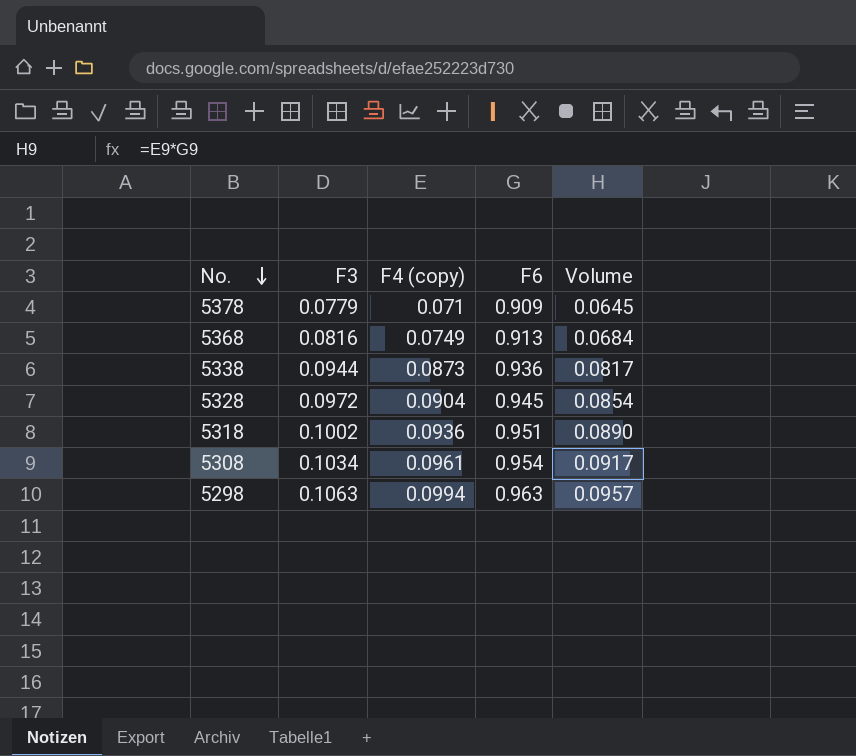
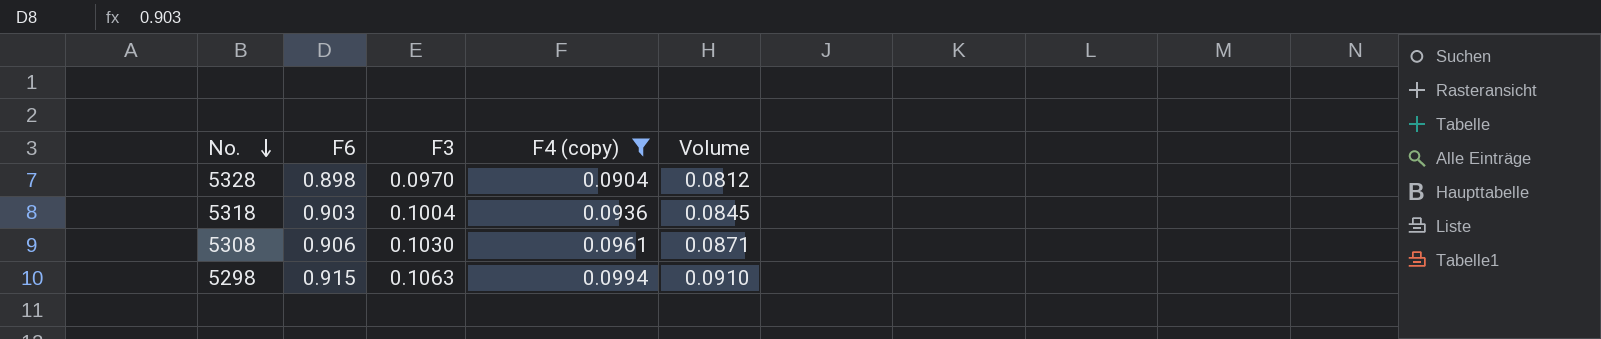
filter: none -> F4 (copy) >= 0.0904
column F6 | position: 4 -> 2
5328 | F6: 0.945 -> 0.898
5328 | F3: 0.0972 -> 0.0970
5328 | Volume: 0.0854 -> 0.0812
5318 | F6: 0.951 -> 0.903
5318 | F3: 0.1002 -> 0.1004
5318 | Volume: 0.0890 -> 0.0845
5308 | F6: 0.954 -> 0.906
5308 | F3: 0.1034 -> 0.1030
5308 | Volume: 0.0917 -> 0.0871
5298 | F6: 0.963 -> 0.915
5298 | Volume: 0.0957 -> 0.0910

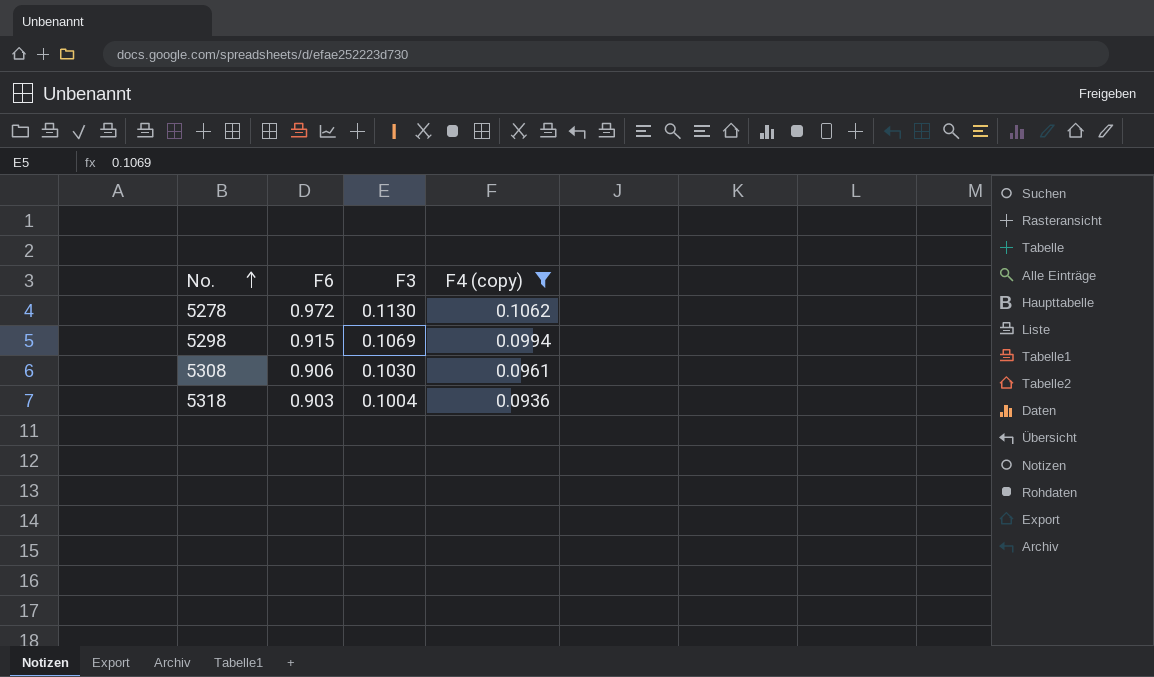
row order: No. descending -> No. ascending
column Volume | formula: [F6] * [F4 (copy)] -> none
row 5328: 0.898 | 0.0970 | 0.0904 | 0.0812 -> none
row 5278: none -> 0.972 | 0.1130 | 0.1062
5298 | F3: 0.1063 -> 0.1069

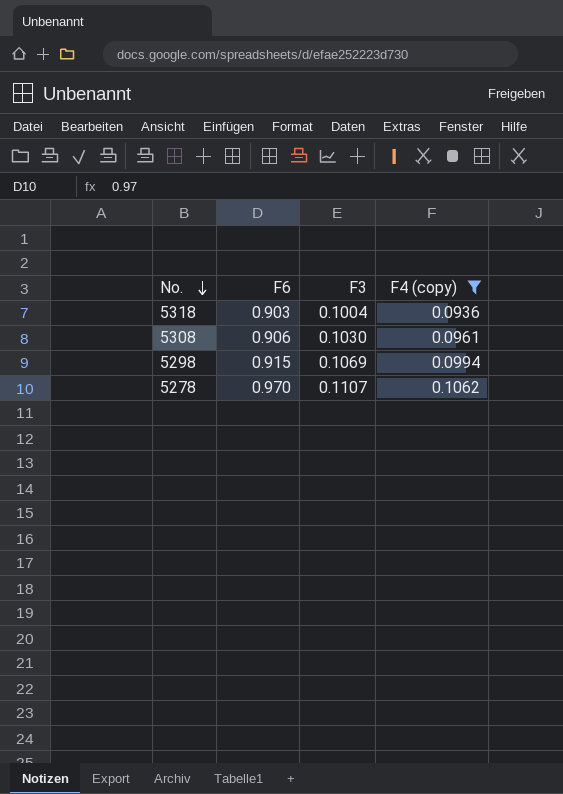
row order: No. ascending -> No. descending
5278 | F6: 0.972 -> 0.970
5278 | F3: 0.1130 -> 0.1107

